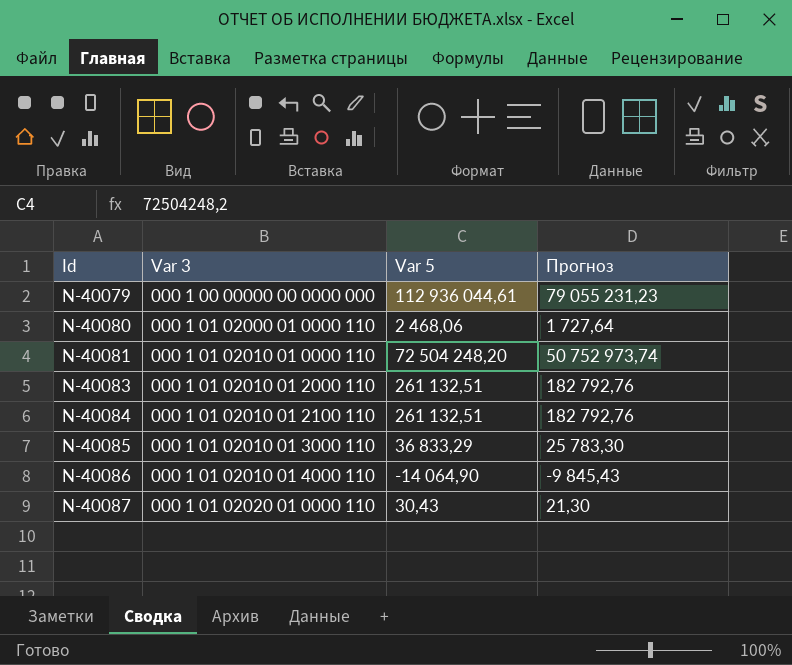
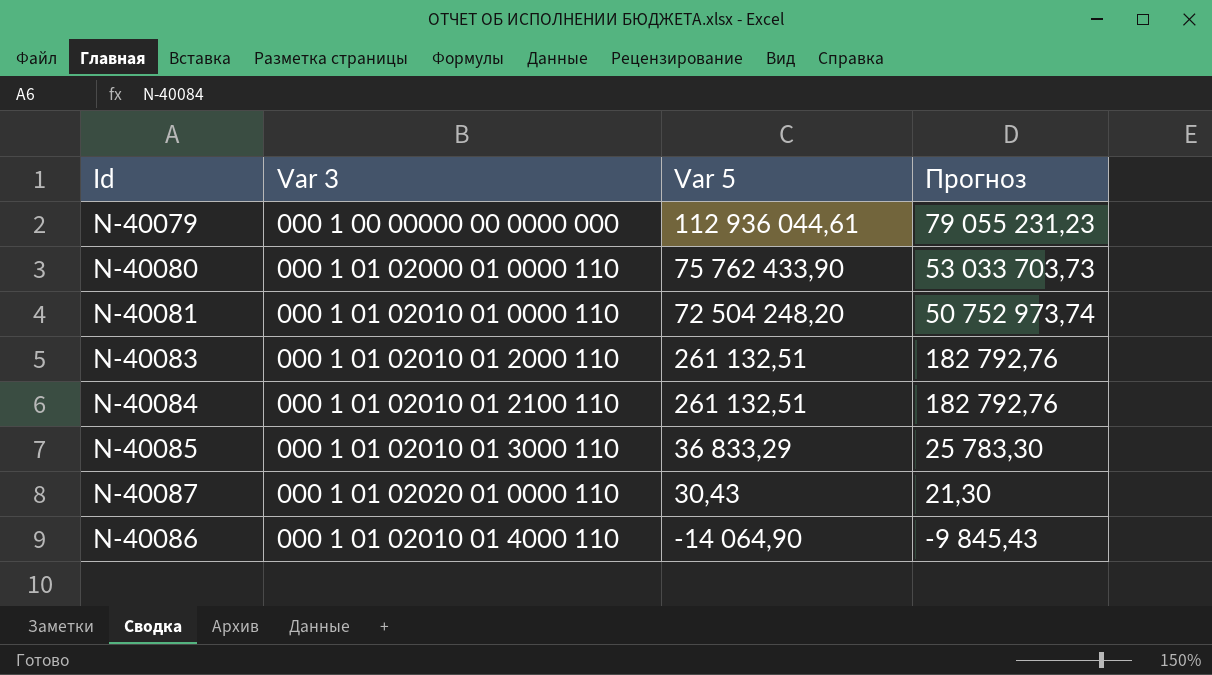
row order: Id ascending -> Var 5 descending
N-40080 | Var 5: 2 468,06 -> 75 762 433,90
N-40080 | Прогноз: 1 727,64 -> 53 033 703,73

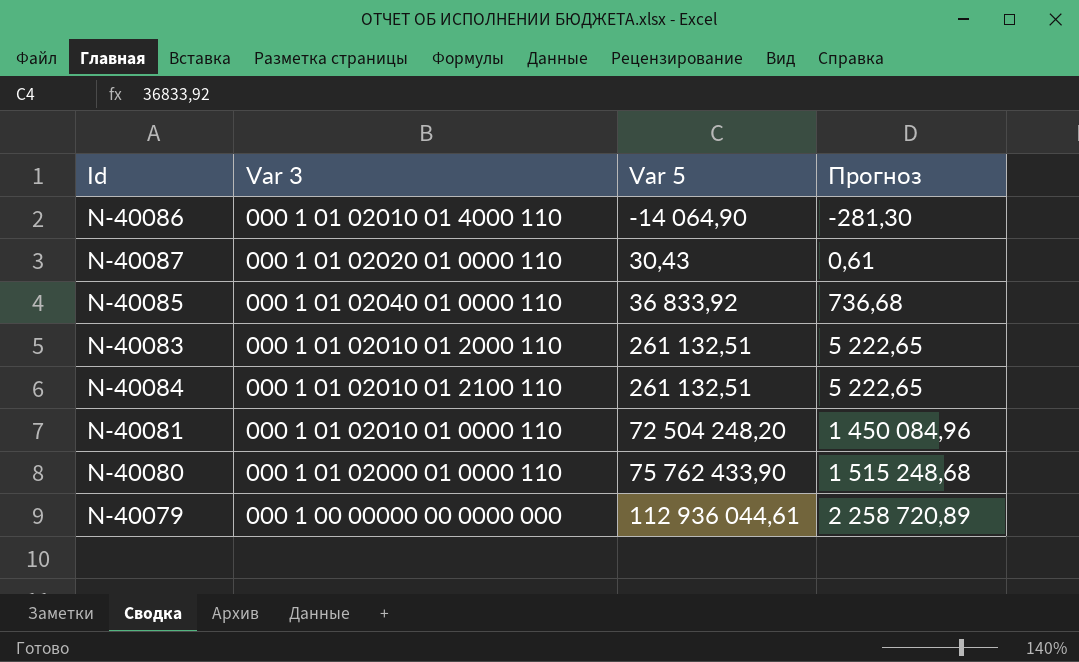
row order: Var 5 descending -> Var 5 ascending
column Прогноз | formula: [Var 5] * 0,7 -> [Var 5] * 0,02
N-40085 | Var 3: 000 1 01 02010 01 3000 110 -> 000 1 01 02040 01 0000 110
N-40085 | Var 5: 36 833,29 -> 36 833,92

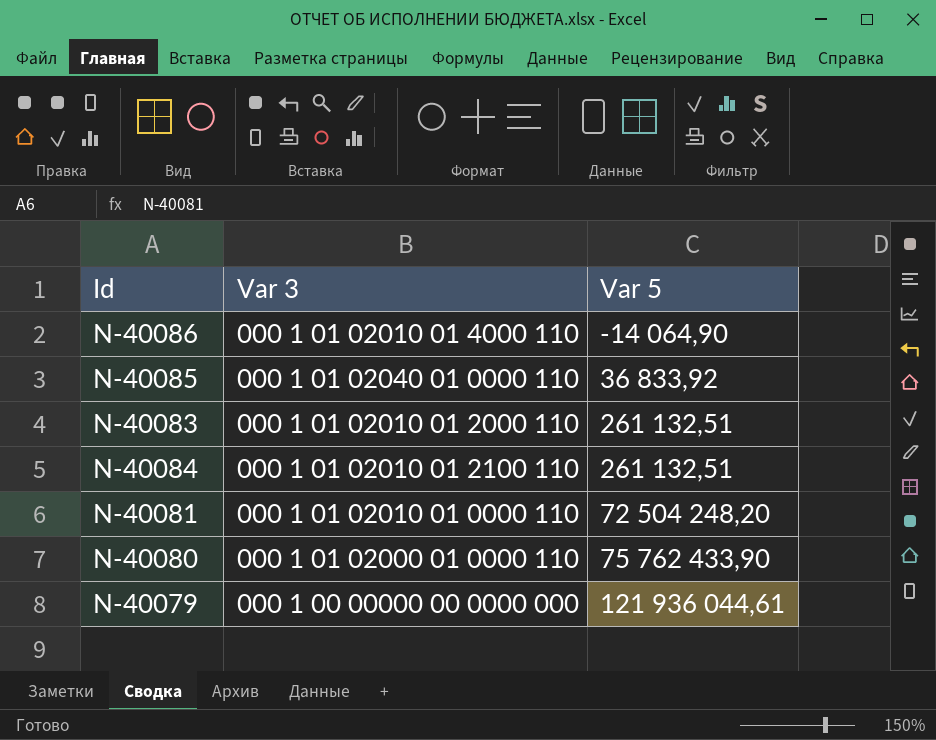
column Прогноз | formula: [Var 5] * 0,02 -> none
row N-40087: 000 1 01 02020 01 0000 110 | 30,43 | 0,61 -> none
N-40079 | Var 5: 112 936 044,61 -> 121 936 044,61

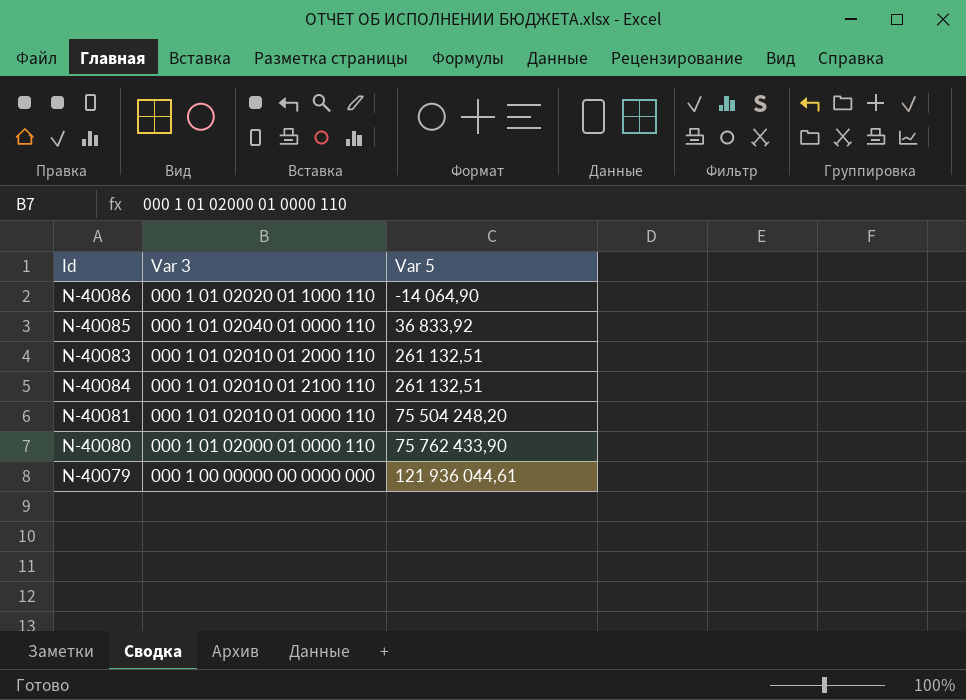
N-40086 | Var 3: 000 1 01 02010 01 4000 110 -> 000 1 01 02020 01 1000 110
N-40081 | Var 5: 72 504 248,20 -> 75 504 248,20

